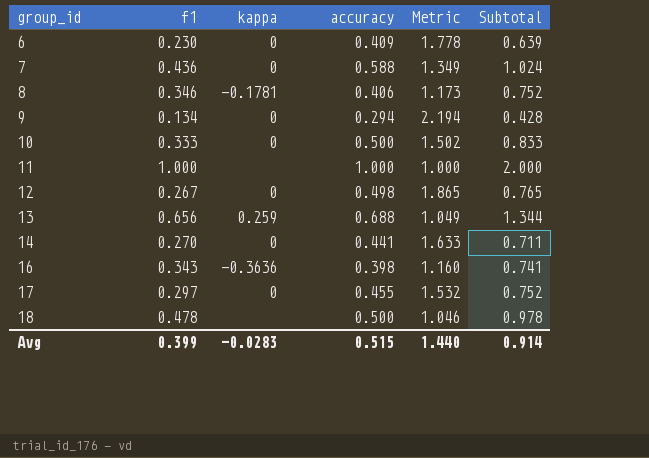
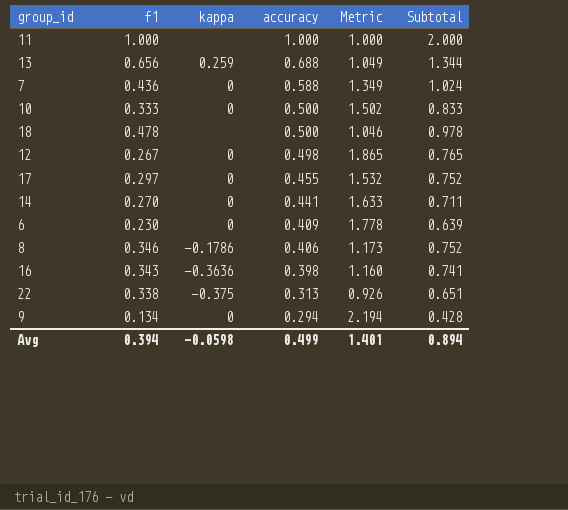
row order: group_id ascending -> accuracy descending
8 | kappa: -0.1781 -> -0.1786
row 22: none -> 0.338 | -0.375 | 0.313 | 0.926 | 0.651
Avg | f1: 0.399 -> 0.394
Avg | kappa: -0.0283 -> -0.0598
Avg | accuracy: 0.515 -> 0.499
Avg | Metric: 1.440 -> 1.401
Avg | Subtotal: 0.914 -> 0.894

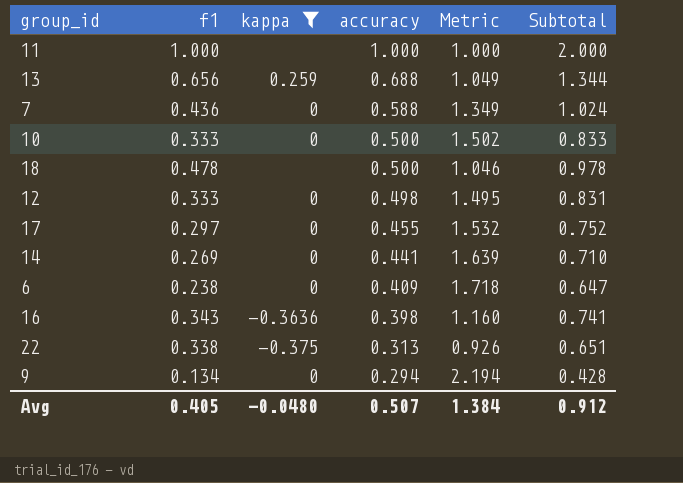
filter: none -> kappa != -0.1786
12 | f1: 0.267 -> 0.333
12 | Metric: 1.865 -> 1.495
12 | Subtotal: 0.765 -> 0.831
14 | f1: 0.270 -> 0.269
14 | Metric: 1.633 -> 1.639
14 | Subtotal: 0.711 -> 0.710
6 | f1: 0.230 -> 0.238
6 | Metric: 1.778 -> 1.718
6 | Subtotal: 0.639 -> 0.647
Avg | f1: 0.394 -> 0.405
Avg | kappa: -0.0598 -> -0.0480
Avg | accuracy: 0.499 -> 0.507
Avg | Metric: 1.401 -> 1.384
Avg | Subtotal: 0.894 -> 0.912

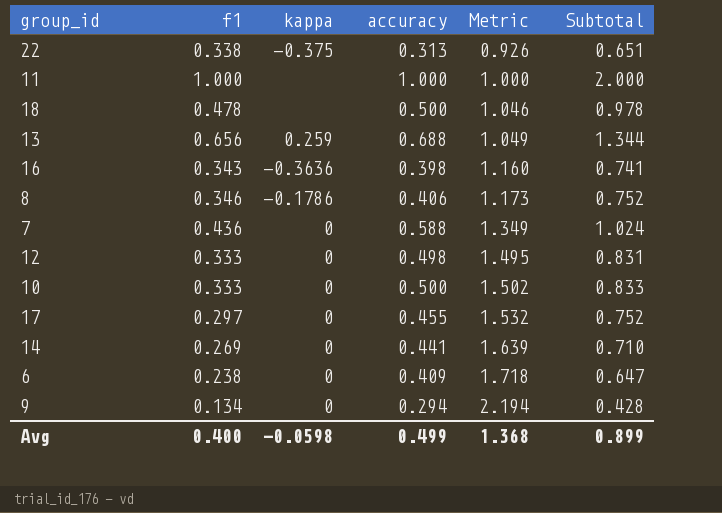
filter: kappa != -0.1786 -> none
row order: accuracy descending -> Metric ascending
Avg | f1: 0.405 -> 0.400
Avg | kappa: -0.0480 -> -0.0598
Avg | accuracy: 0.507 -> 0.499
Avg | Metric: 1.384 -> 1.368
Avg | Subtotal: 0.912 -> 0.899

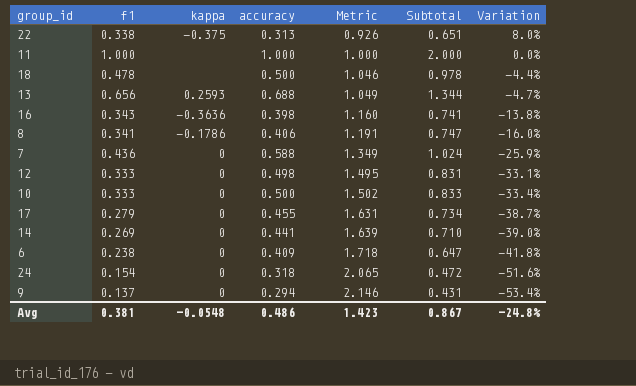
column Variation | formula: none -> ([f1] - [accuracy]) / [accuracy]
13 | kappa: 0.259 -> 0.2593
8 | f1: 0.346 -> 0.341
8 | Metric: 1.173 -> 1.191
8 | Subtotal: 0.752 -> 0.747
17 | f1: 0.297 -> 0.279
17 | Metric: 1.532 -> 1.631
17 | Subtotal: 0.752 -> 0.734
row 24: none -> 0.154 | 0 | 0.318 | 2.065 | 0.472 | -51.6%
9 | f1: 0.134 -> 0.137
9 | Metric: 2.194 -> 2.146
9 | Subtotal: 0.428 -> 0.431
Avg | f1: 0.400 -> 0.381
Avg | kappa: -0.0598 -> -0.0548
Avg | accuracy: 0.499 -> 0.486
Avg | Metric: 1.368 -> 1.423
Avg | Subtotal: 0.899 -> 0.867

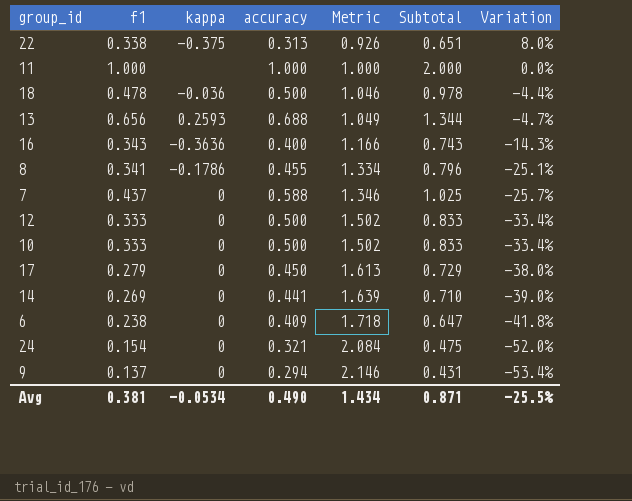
18 | kappa: none -> -0.036
16 | accuracy: 0.398 -> 0.400
16 | Metric: 1.160 -> 1.166
16 | Subtotal: 0.741 -> 0.743
16 | Variation: -13.8% -> -14.3%
8 | accuracy: 0.406 -> 0.455
8 | Metric: 1.191 -> 1.334
8 | Subtotal: 0.747 -> 0.796
8 | Variation: -16.0% -> -25.1%
7 | f1: 0.436 -> 0.437
7 | Metric: 1.349 -> 1.346
7 | Subtotal: 1.024 -> 1.025
7 | Variation: -25.9% -> -25.7%
12 | accuracy: 0.498 -> 0.500
12 | Metric: 1.495 -> 1.502
12 | Subtotal: 0.831 -> 0.833
12 | Variation: -33.1% -> -33.4%
17 | accuracy: 0.455 -> 0.450
17 | Metric: 1.631 -> 1.613
17 | Subtotal: 0.734 -> 0.729
17 | Variation: -38.7% -> -38.0%
24 | accuracy: 0.318 -> 0.321
24 | Metric: 2.065 -> 2.084
24 | Subtotal: 0.472 -> 0.475
24 | Variation: -51.6% -> -52.0%
Avg | kappa: -0.0548 -> -0.0534
Avg | accuracy: 0.486 -> 0.490
Avg | Metric: 1.423 -> 1.434
Avg | Subtotal: 0.867 -> 0.871
Avg | Variation: -24.8% -> -25.5%

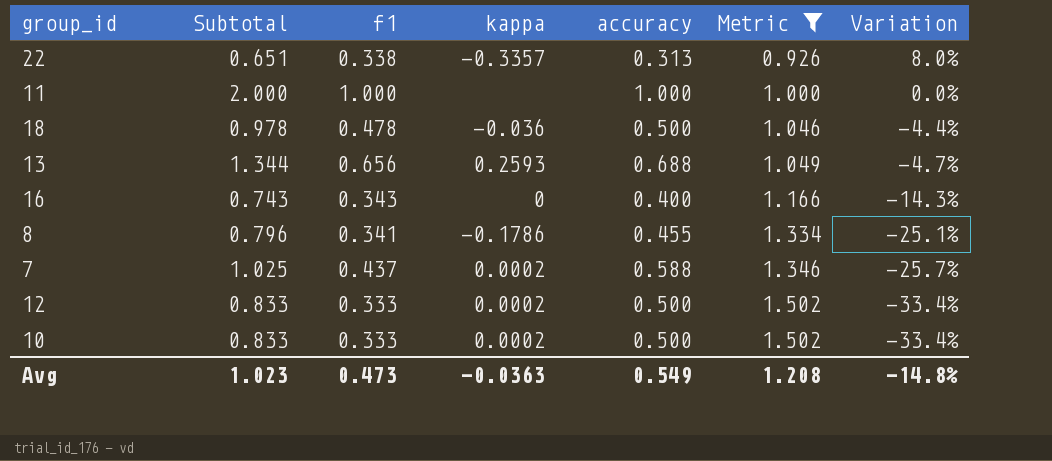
filter: none -> Metric <= 1.502
column Subtotal | position: 6 -> 2
22 | kappa: -0.375 -> -0.3357
16 | kappa: -0.3636 -> 0
7 | kappa: 0 -> 0.0002
12 | kappa: 0 -> 0.0002
10 | kappa: 0 -> 0.0002
Avg | Subtotal: 0.871 -> 1.023
Avg | f1: 0.381 -> 0.473
Avg | kappa: -0.0534 -> -0.0363
Avg | accuracy: 0.490 -> 0.549
Avg | Metric: 1.434 -> 1.208
Avg | Variation: -25.5% -> -14.8%

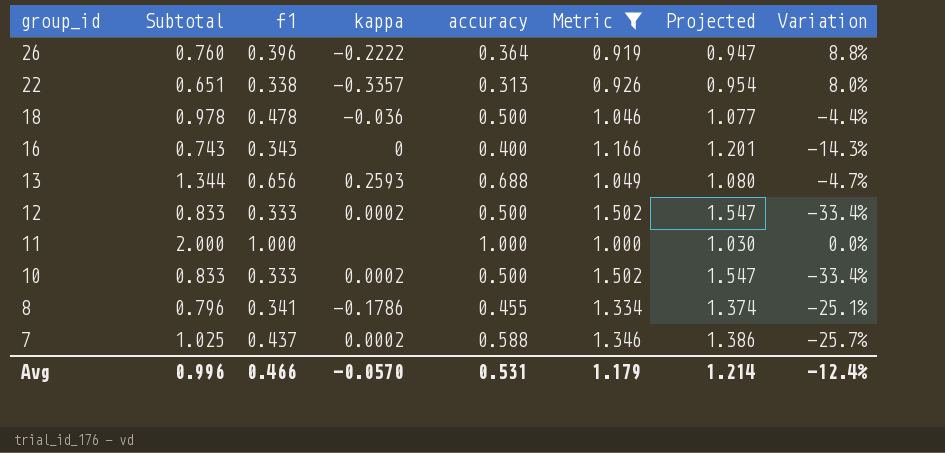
row order: Metric ascending -> group_id descending
column Projected | formula: none -> [Metric] * 1.03
row 26: none -> 0.760 | 0.396 | -0.2222 | 0.364 | 0.919 | 0.947 | 8.8%
Avg | Subtotal: 1.023 -> 0.996
Avg | f1: 0.473 -> 0.466
Avg | kappa: -0.0363 -> -0.0570
Avg | accuracy: 0.549 -> 0.531
Avg | Metric: 1.208 -> 1.179
Avg | Variation: -14.8% -> -12.4%

